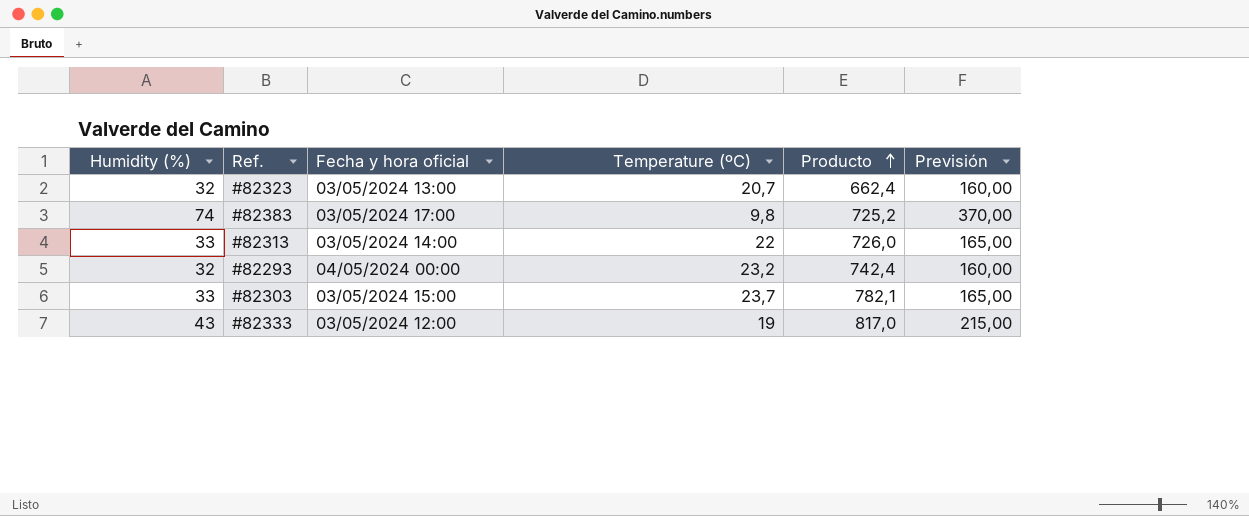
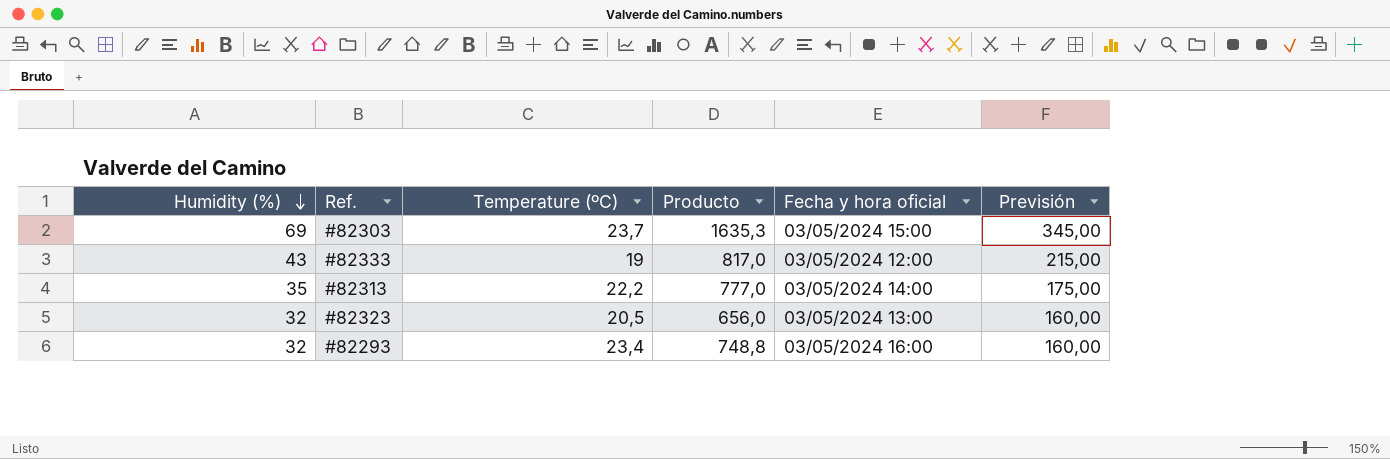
row order: Producto ascending -> Humidity (%) descending
column Fecha y hora oficial | position: 3 -> 5
row #82383: 74 | 03/05/2024 17:00 | 9,8 | 725,2 | 370,00 -> none
#82303 | Humidity (%): 33 -> 69
#82303 | Producto: 782,1 -> 1635,3
#82303 | Previsión: 165,00 -> 345,00
#82313 | Humidity (%): 33 -> 35
#82313 | Temperature (ºC): 22 -> 22,2
#82313 | Producto: 726,0 -> 777,0
#82313 | Previsión: 165,00 -> 175,00
#82323 | Temperature (ºC): 20,7 -> 20,5
#82323 | Producto: 662,4 -> 656,0
#82293 | Temperature (ºC): 23,2 -> 23,4
#82293 | Producto: 742,4 -> 748,8
#82293 | Fecha y hora oficial: 04/05/2024 00:00 -> 03/05/2024 16:00

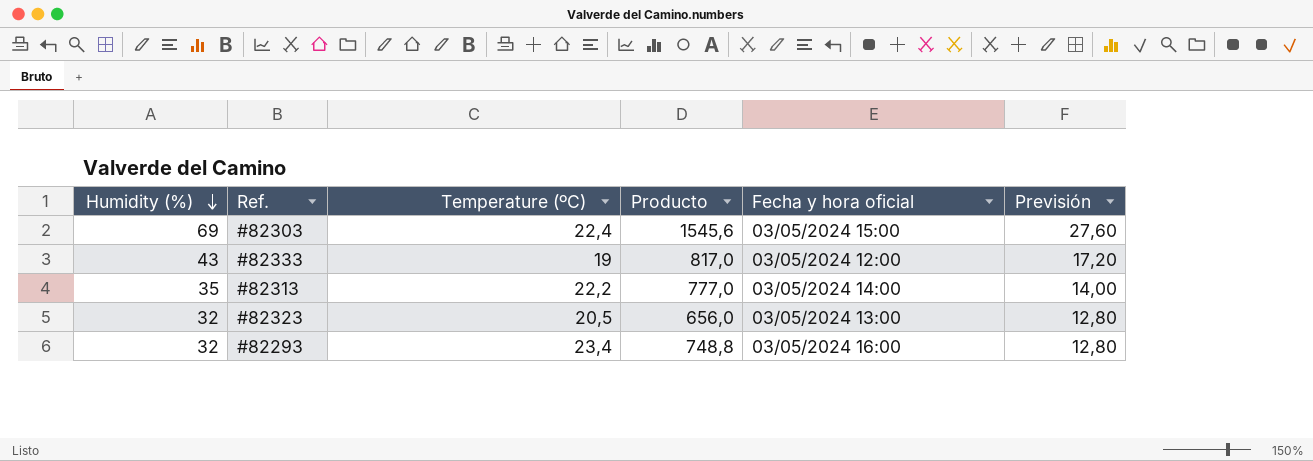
column Previsión | formula: [Humidity (%)] * 5 -> [Humidity (%)] * 0,4
#82303 | Temperature (ºC): 23,7 -> 22,4
#82303 | Producto: 1635,3 -> 1545,6

